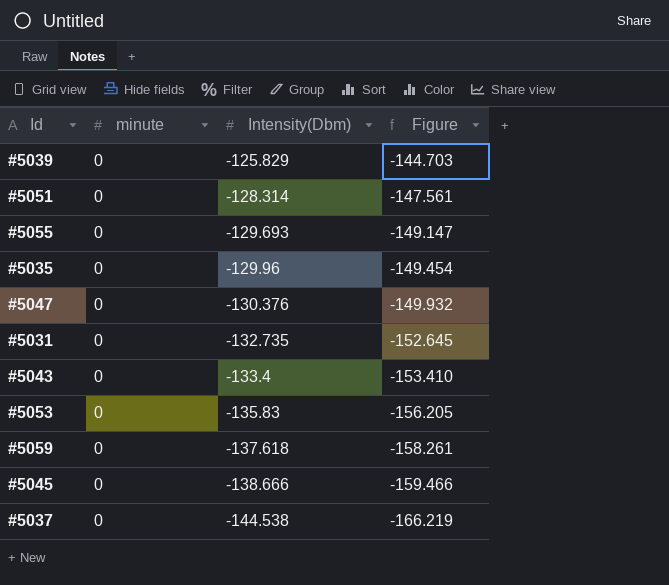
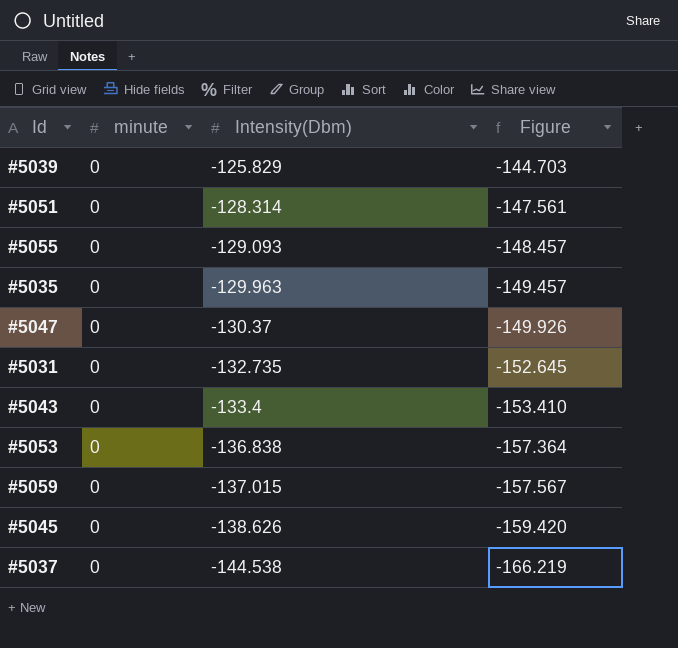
#5055 | Intensity(Dbm): -129.693 -> -129.093
#5055 | Figure: -149.147 -> -148.457
#5035 | Intensity(Dbm): -129.96 -> -129.963
#5035 | Figure: -149.454 -> -149.457
#5047 | Intensity(Dbm): -130.376 -> -130.37
#5047 | Figure: -149.932 -> -149.926
#5053 | Intensity(Dbm): -135.83 -> -136.838
#5053 | Figure: -156.205 -> -157.364
#5059 | Intensity(Dbm): -137.618 -> -137.015
#5059 | Figure: -158.261 -> -157.567
#5045 | Intensity(Dbm): -138.666 -> -138.626
#5045 | Figure: -159.466 -> -159.420

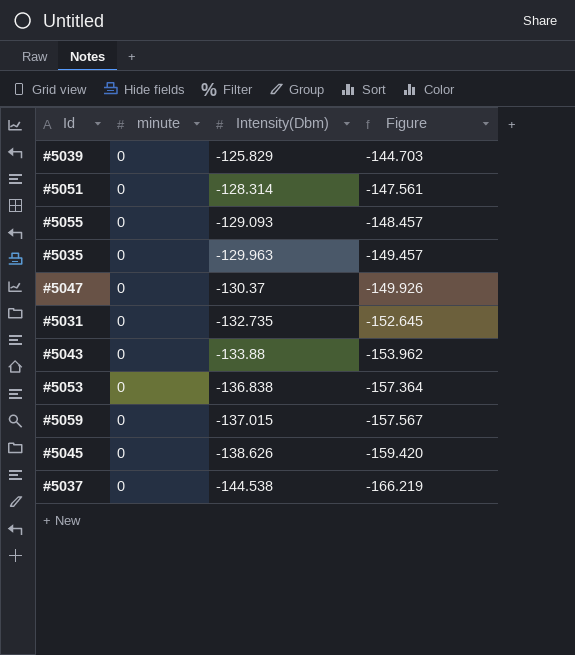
#5043 | Intensity(Dbm): -133.4 -> -133.88
#5043 | Figure: -153.410 -> -153.962

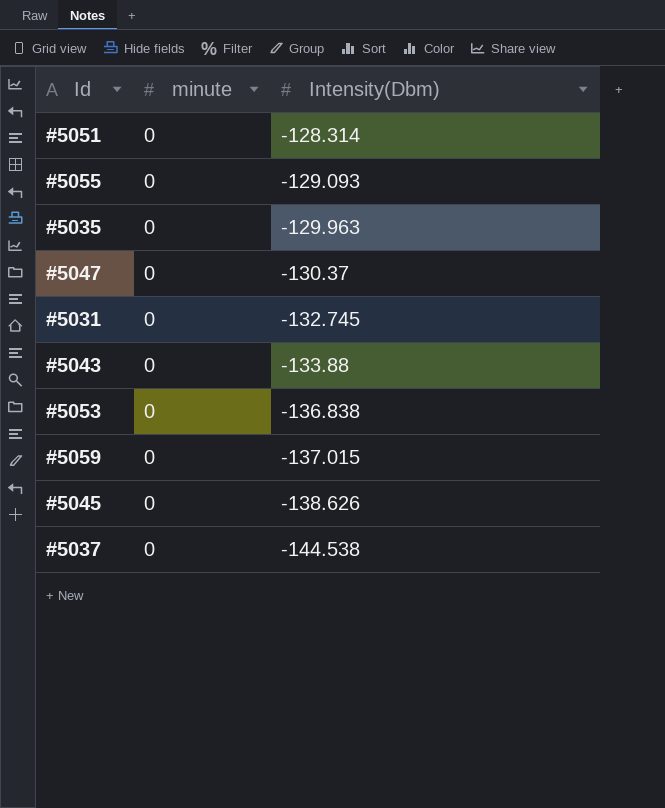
column Figure | formula: [Intensity(Dbm)] * 1.15 -> none
row #5039: 0 | -125.829 | -144.703 -> none
#5031 | Intensity(Dbm): -132.735 -> -132.745

